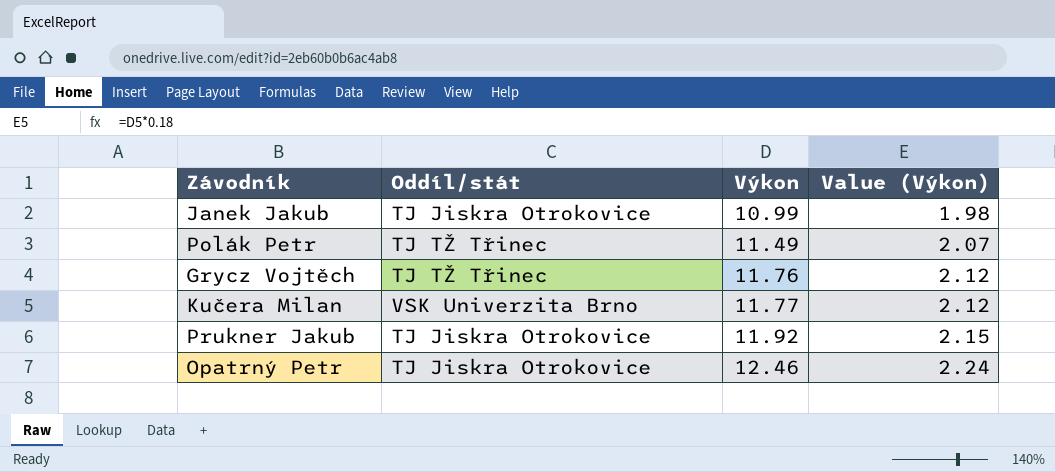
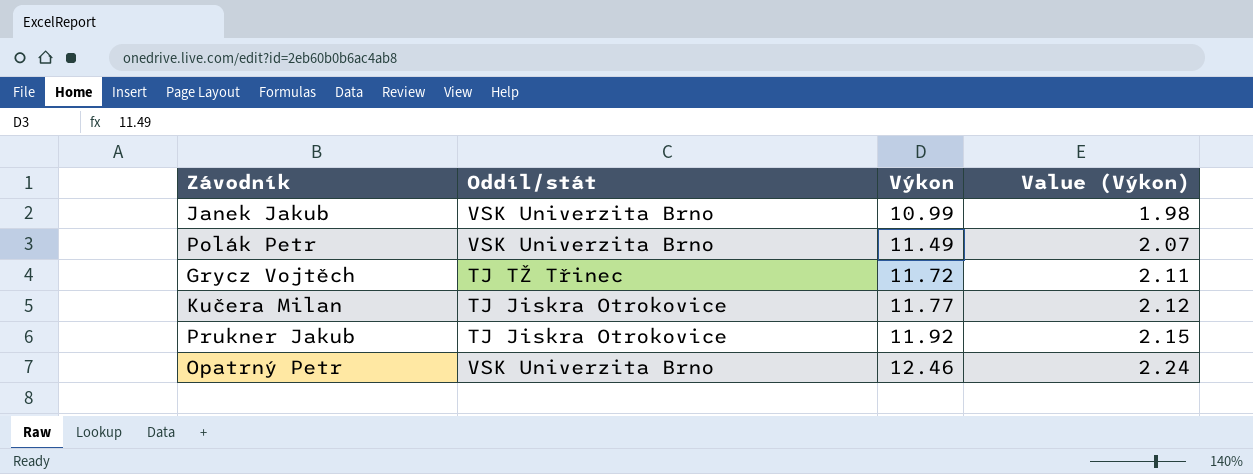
Janek Jakub | Oddíl/stát: TJ Jiskra Otrokovice -> VSK Univerzita Brno
Polák Petr | Oddíl/stát: TJ TŽ Třinec -> VSK Univerzita Brno
Grycz Vojtěch | Výkon: 11.76 -> 11.72
Grycz Vojtěch | Value (Výkon): 2.12 -> 2.11
Kučera Milan | Oddíl/stát: VSK Univerzita Brno -> TJ Jiskra Otrokovice
Opatrný Petr | Oddíl/stát: TJ Jiskra Otrokovice -> VSK Univerzita Brno

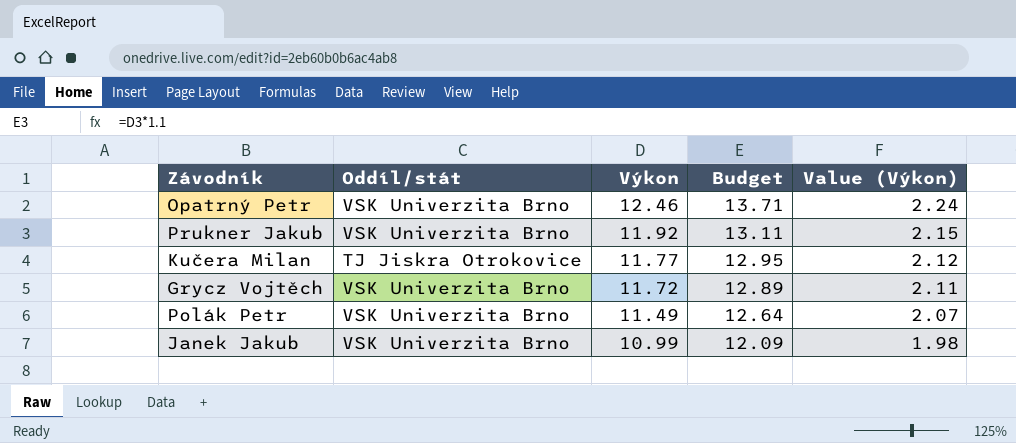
row order: Výkon ascending -> Výkon descending
column Budget | formula: none -> [Výkon] * 1.1
Prukner Jakub | Oddíl/stát: TJ Jiskra Otrokovice -> VSK Univerzita Brno
Grycz Vojtěch | Oddíl/stát: TJ TŽ Třinec -> VSK Univerzita Brno

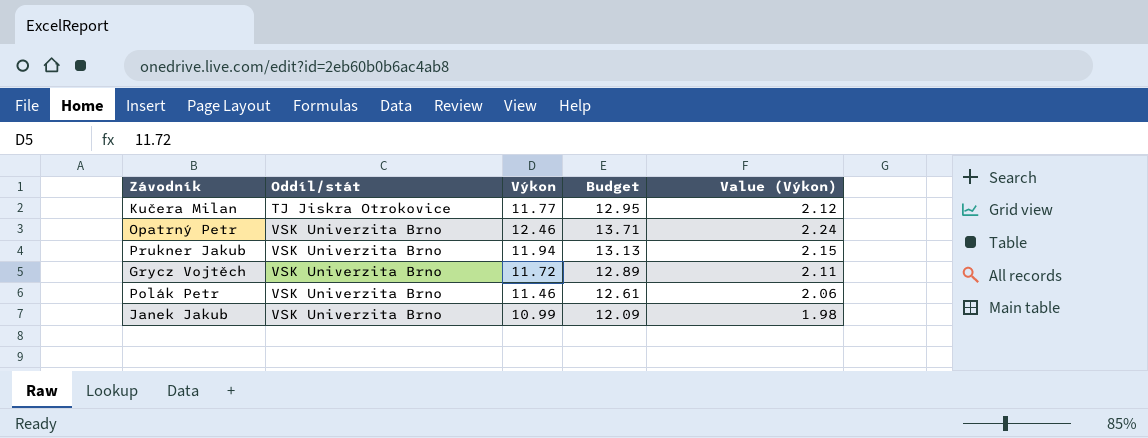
row order: Výkon descending -> Oddíl/stát ascending
Prukner Jakub | Výkon: 11.92 -> 11.94
Prukner Jakub | Budget: 13.11 -> 13.13
Polák Petr | Výkon: 11.49 -> 11.46
Polák Petr | Budget: 12.64 -> 12.61
Polák Petr | Value (Výkon): 2.07 -> 2.06

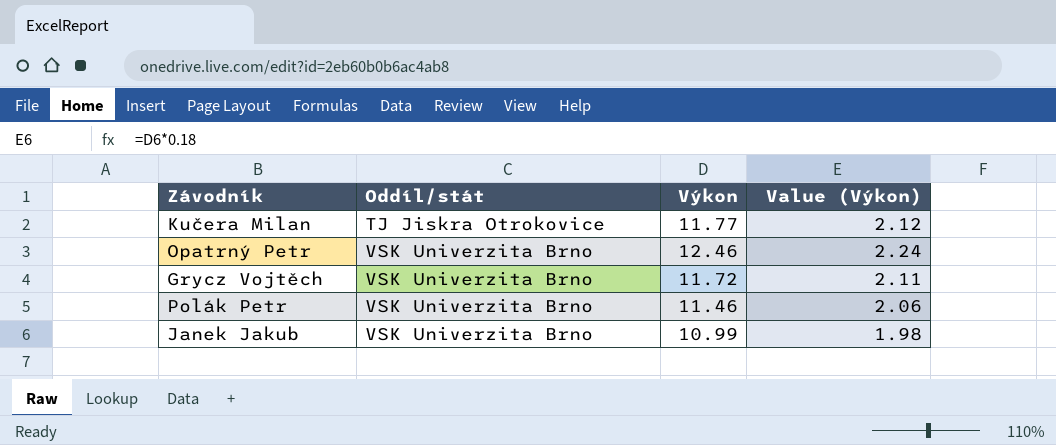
column Budget | formula: [Výkon] * 1.1 -> none
row Prukner Jakub: VSK Univerzita Brno | 11.94 | 13.13 | 2.15 -> none

